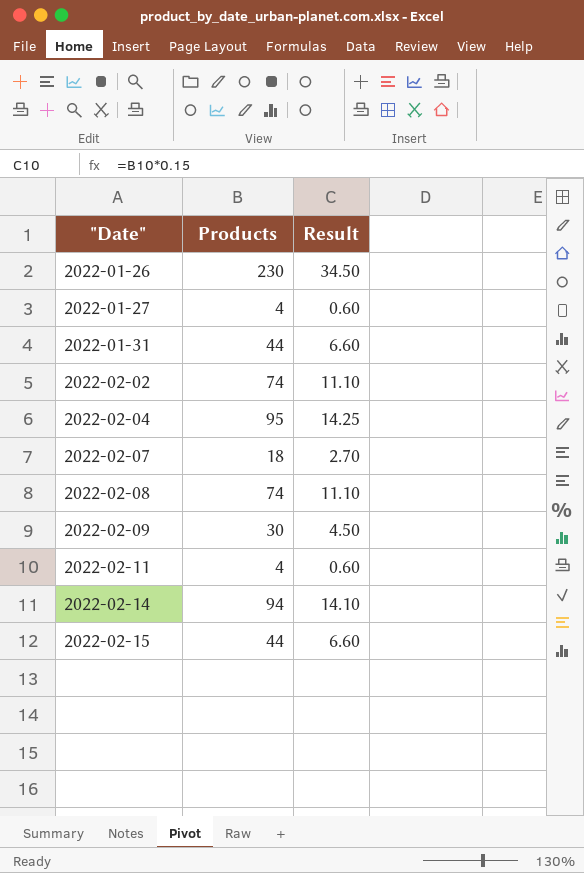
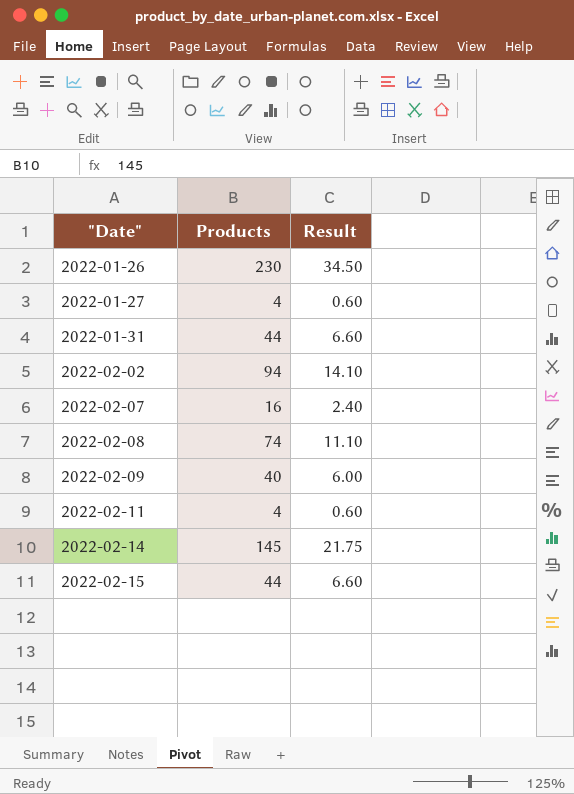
row 2022-02-04: 95 | 14.25 -> none
2022-02-02 | Products: 74 -> 94
2022-02-02 | Result: 11.10 -> 14.10
2022-02-07 | Products: 18 -> 16
2022-02-07 | Result: 2.70 -> 2.40
2022-02-09 | Products: 30 -> 40
2022-02-09 | Result: 4.50 -> 6.00
2022-02-14 | Products: 94 -> 145
2022-02-14 | Result: 14.10 -> 21.75

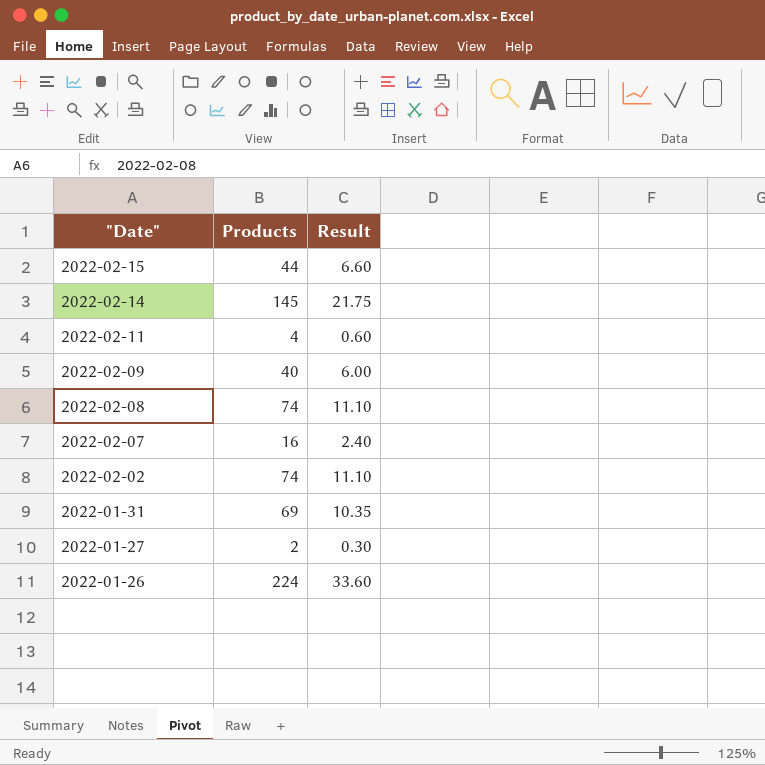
row order: "Date" ascending -> "Date" descending
2022-02-02 | Products: 94 -> 74
2022-02-02 | Result: 14.10 -> 11.10
2022-01-31 | Products: 44 -> 69
2022-01-31 | Result: 6.60 -> 10.35
2022-01-27 | Products: 4 -> 2
2022-01-27 | Result: 0.60 -> 0.30
2022-01-26 | Products: 230 -> 224
2022-01-26 | Result: 34.50 -> 33.60

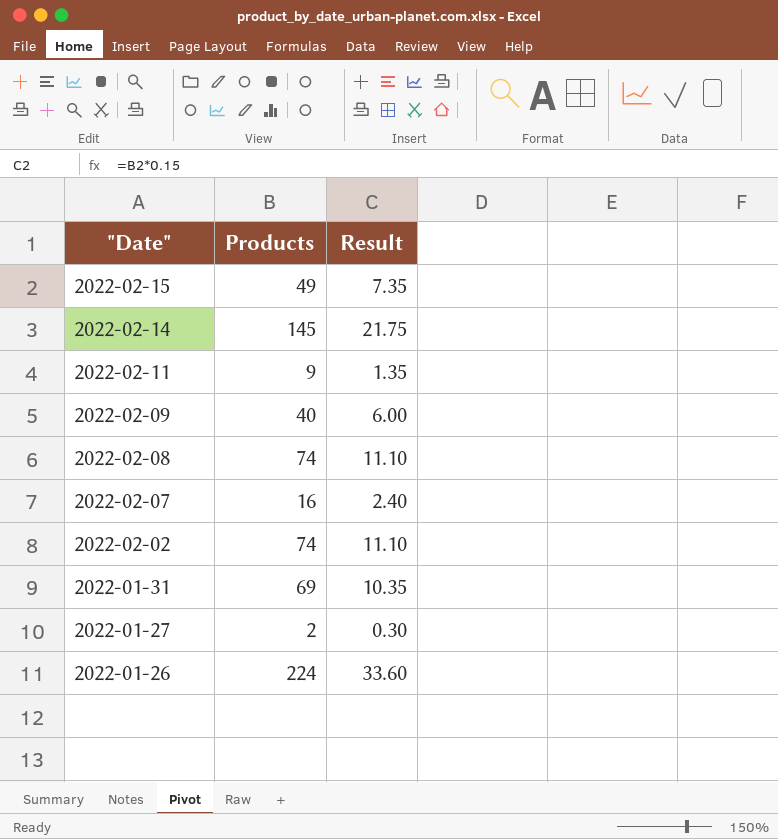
2022-02-15 | Products: 44 -> 49
2022-02-15 | Result: 6.60 -> 7.35
2022-02-11 | Products: 4 -> 9
2022-02-11 | Result: 0.60 -> 1.35

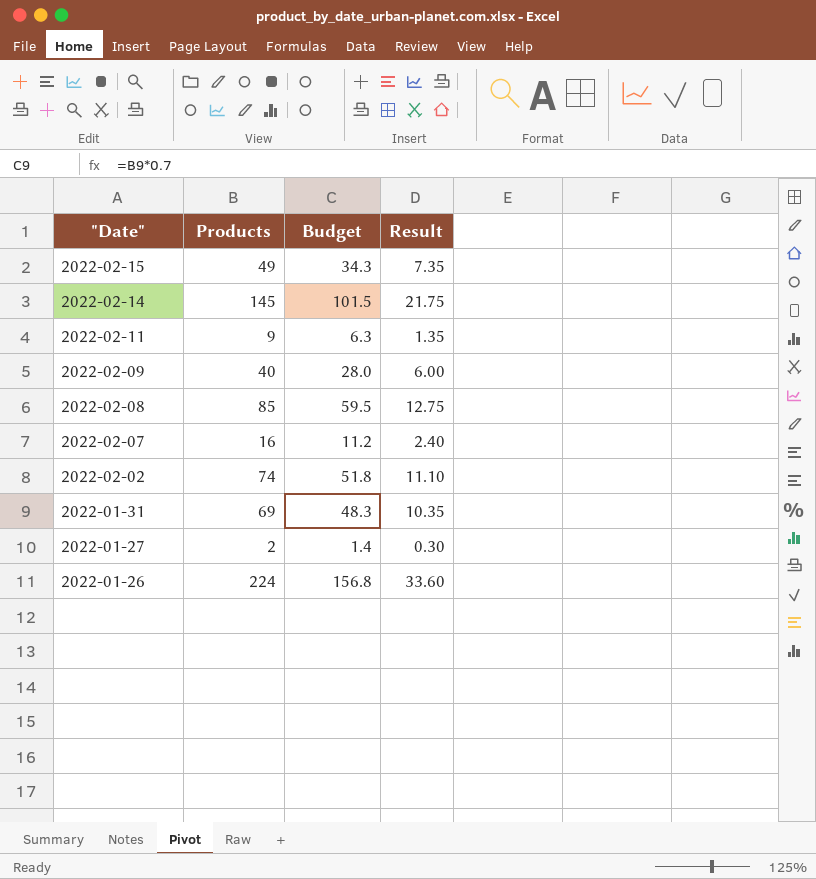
column Budget | formula: none -> [Products] * 0.7
2022-02-08 | Products: 74 -> 85
2022-02-08 | Result: 11.10 -> 12.75

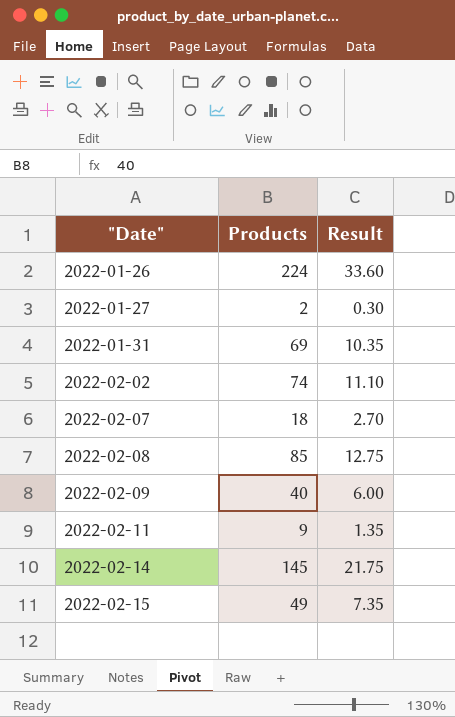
row order: "Date" descending -> "Date" ascending
column Budget | formula: [Products] * 0.7 -> none
2022-02-07 | Products: 16 -> 18
2022-02-07 | Result: 2.40 -> 2.70

